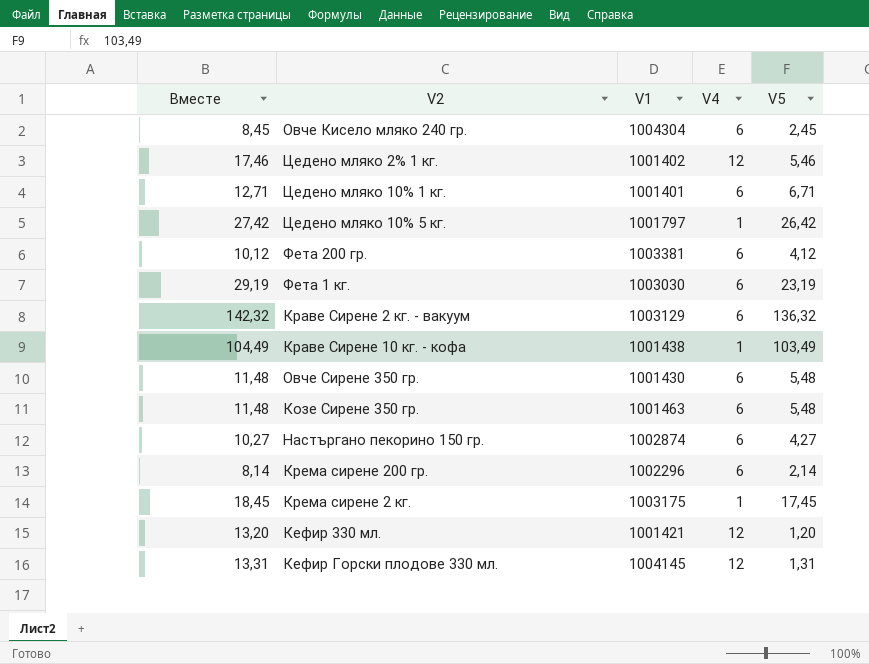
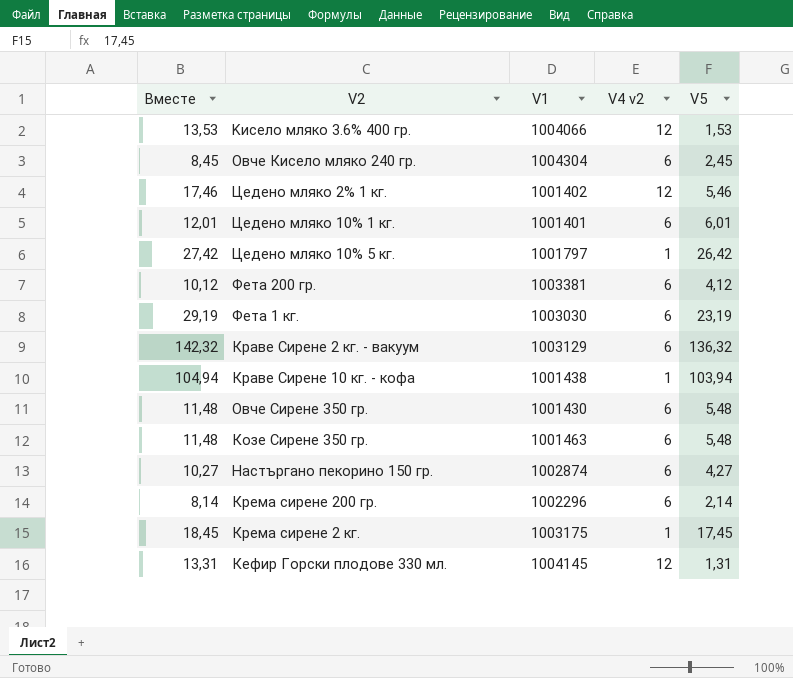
column name: V4 -> V4 v2
row Кефир 330 мл.: 13,20 | 1001421 | 12 | 1,20 -> none
row Kисело мляко 3.6% 400 гр.: none -> 13,53 | 1004066 | 12 | 1,53
Цедено мляко 10% 1 кг. | Вместе: 12,71 -> 12,01
Цедено мляко 10% 1 кг. | V5: 6,71 -> 6,01
Краве Сирене 10 кг. - кофа | Вместе: 104,49 -> 104,94
Краве Сирене 10 кг. - кофа | V5: 103,49 -> 103,94

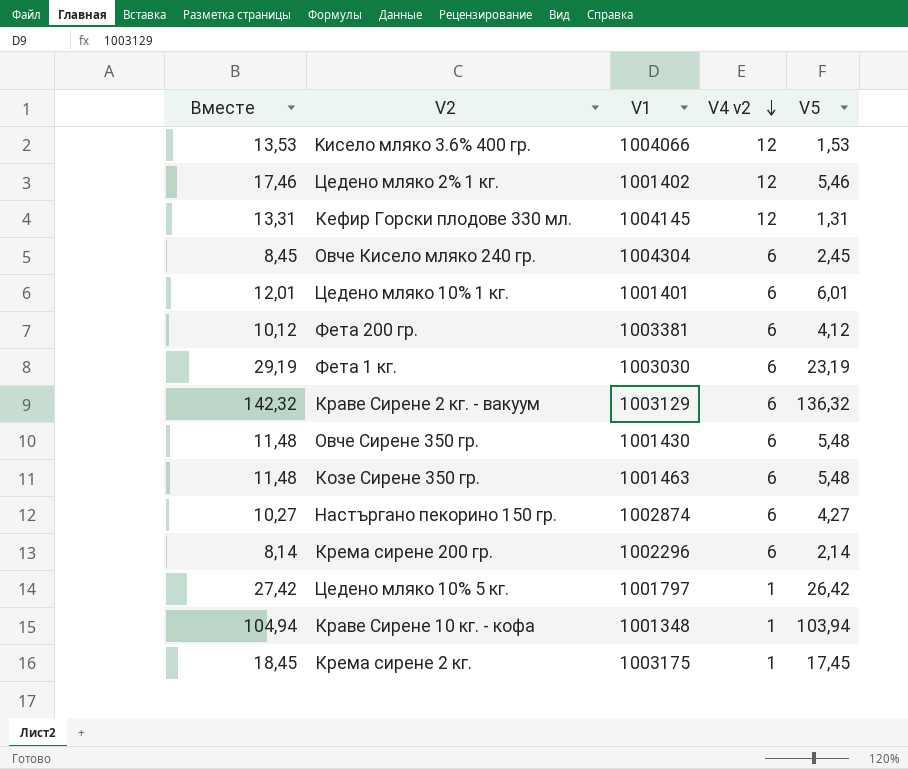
row order: none -> V4 v2 descending
Краве Сирене 10 кг. - кофа | V1: 1001438 -> 1001348

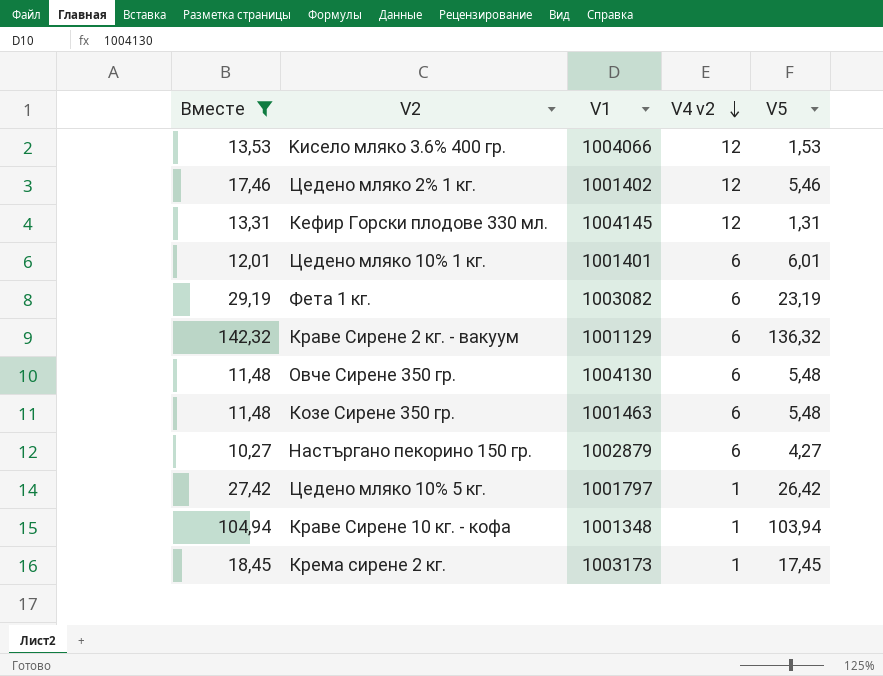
filter: none -> Вместе >= 10,27
Фета 1 кг. | V1: 1003030 -> 1003082
Краве Сирене 2 кг. - вакуум | V1: 1003129 -> 1001129
Овче Сирене 350 гр. | V1: 1001430 -> 1004130
Настъргано пекорино 150 гр. | V1: 1002874 -> 1002879
Крема сирене 2 кг. | V1: 1003175 -> 1003173

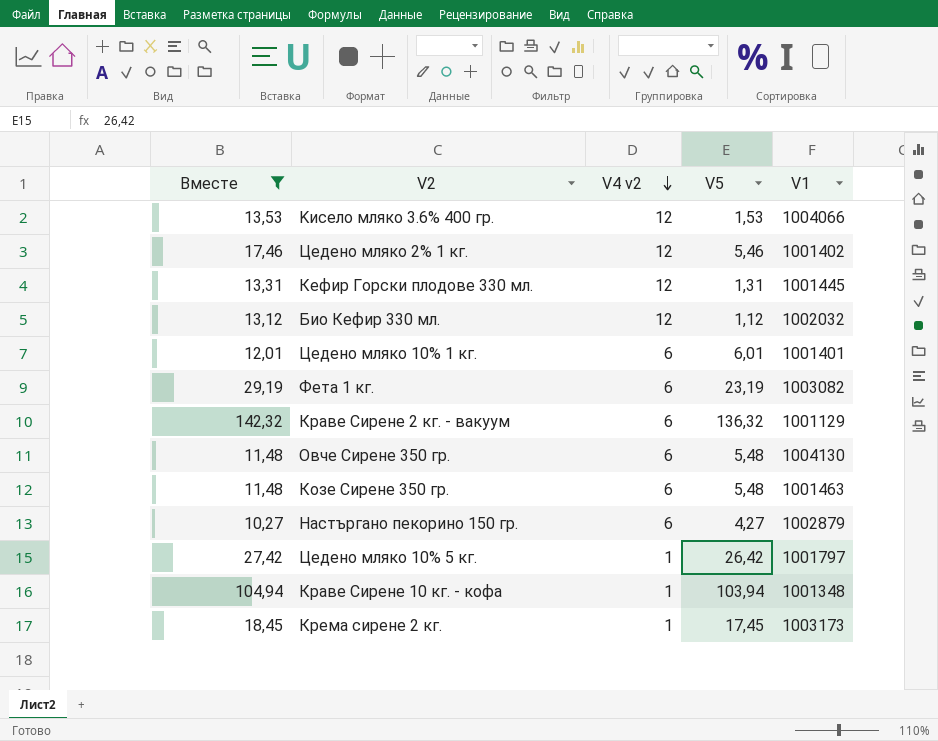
column V1 | position: 3 -> 5
Кефир Горски плодове 330 мл. | V1: 1004145 -> 1001445
row Био Кефир 330 мл.: none -> 13,12 | 12 | 1,12 | 1002032

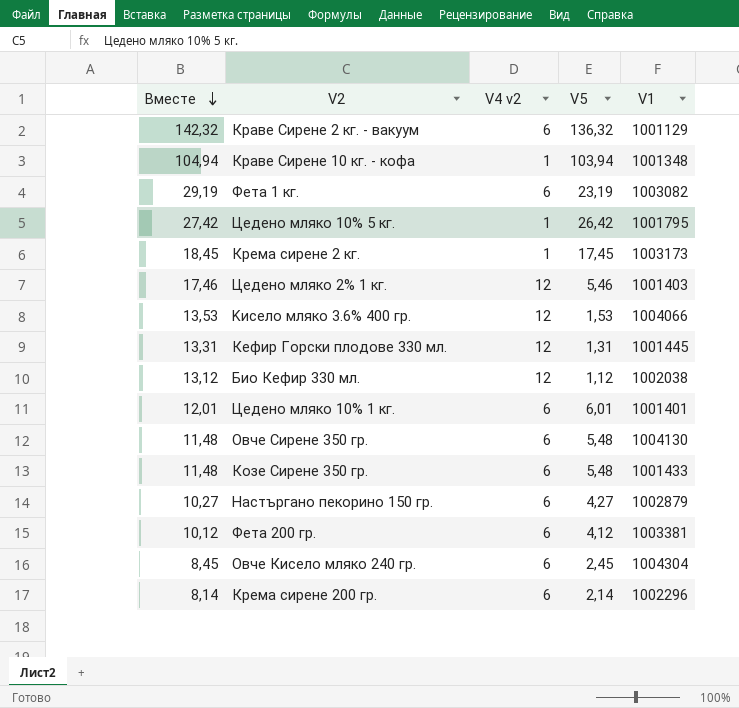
filter: Вместе >= 10,27 -> none
row order: V4 v2 descending -> Вместе descending
Цедено мляко 10% 5 кг. | V1: 1001797 -> 1001795
Цедено мляко 2% 1 кг. | V1: 1001402 -> 1001403
Био Кефир 330 мл. | V1: 1002032 -> 1002038
Козе Сирене 350 гр. | V1: 1001463 -> 1001433

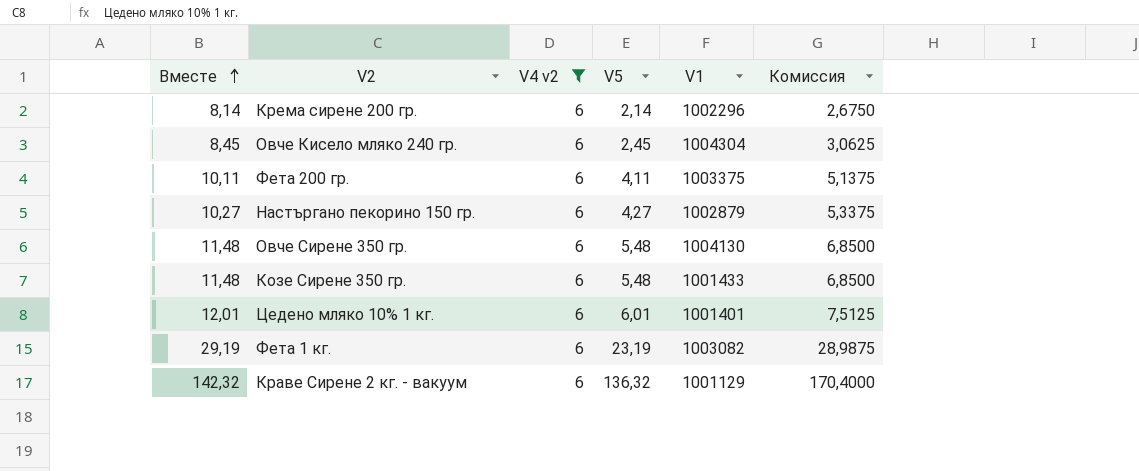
filter: none -> V4 v2 = 6
row order: Вместе descending -> Вместе ascending
column Комиссия | formula: none -> [V5] * 1,25
Фета 200 гр. | Вместе: 10,12 -> 10,11
Фета 200 гр. | V5: 4,12 -> 4,11
Фета 200 гр. | V1: 1003381 -> 1003375

